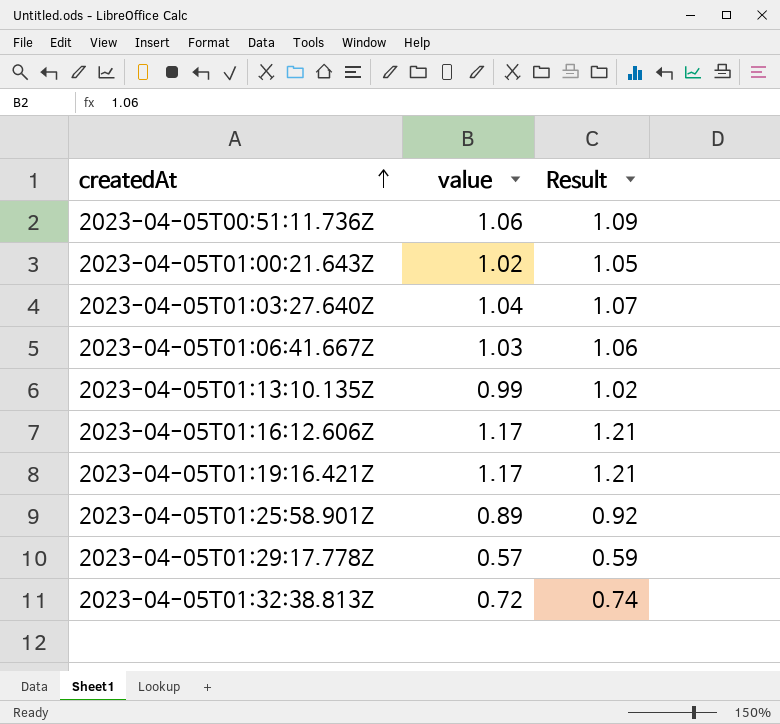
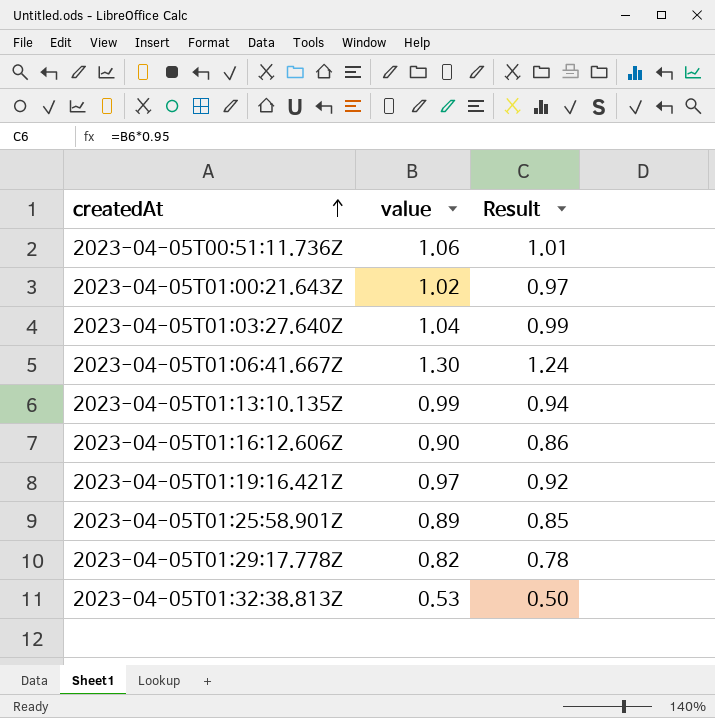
column Result | formula: [value] * 1.03 -> [value] * 0.95
2023-04-05T01:06:41.667Z | value: 1.03 -> 1.30
2023-04-05T01:16:12.606Z | value: 1.17 -> 0.90
2023-04-05T01:19:16.421Z | value: 1.17 -> 0.97
2023-04-05T01:29:17.778Z | value: 0.57 -> 0.82
2023-04-05T01:32:38.813Z | value: 0.72 -> 0.53

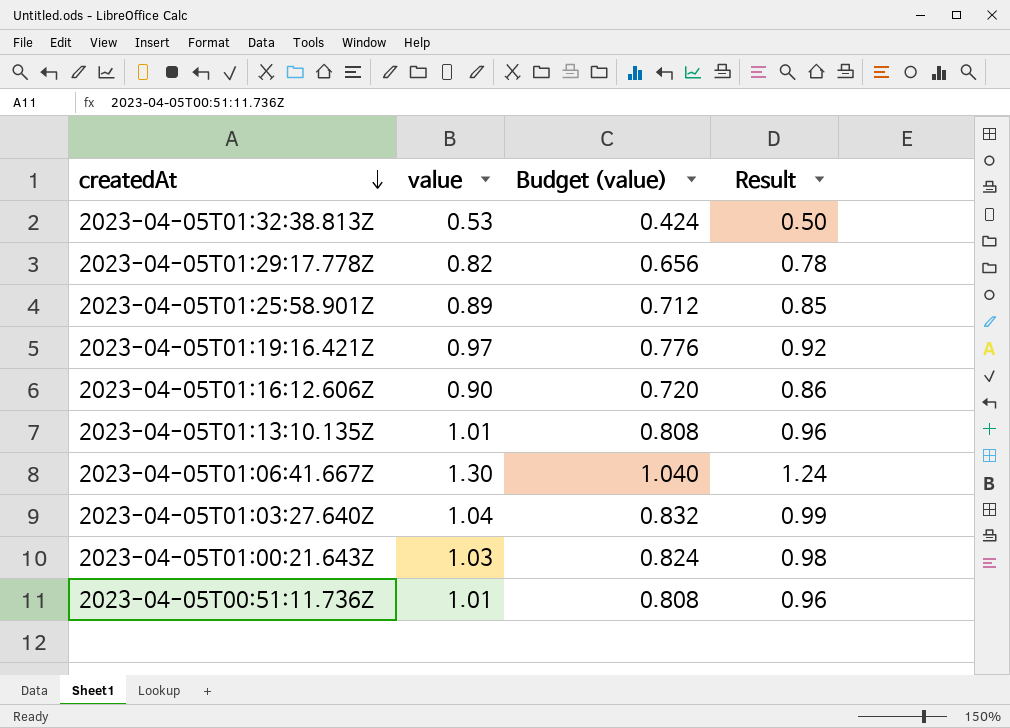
row order: createdAt ascending -> createdAt descending
column Budget (value) | formula: none -> [value] * 0.8
2023-04-05T01:13:10.135Z | value: 0.99 -> 1.01
2023-04-05T01:13:10.135Z | Result: 0.94 -> 0.96
2023-04-05T01:00:21.643Z | value: 1.02 -> 1.03
2023-04-05T01:00:21.643Z | Result: 0.97 -> 0.98
2023-04-05T00:51:11.736Z | value: 1.06 -> 1.01
2023-04-05T00:51:11.736Z | Result: 1.01 -> 0.96

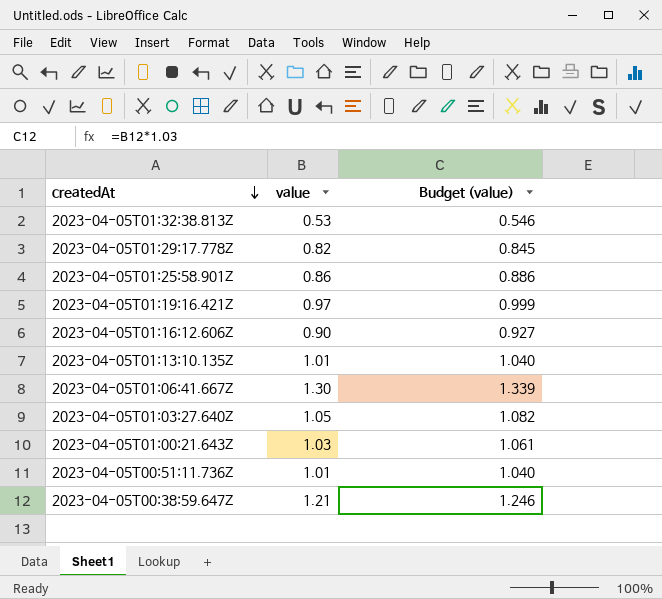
column Result | formula: [value] * 0.95 -> none
column Budget (value) | formula: [value] * 0.8 -> [value] * 1.03
2023-04-05T01:25:58.901Z | value: 0.89 -> 0.86
2023-04-05T01:03:27.640Z | value: 1.04 -> 1.05
row 2023-04-05T00:38:59.647Z: none -> 1.21 | 1.246

